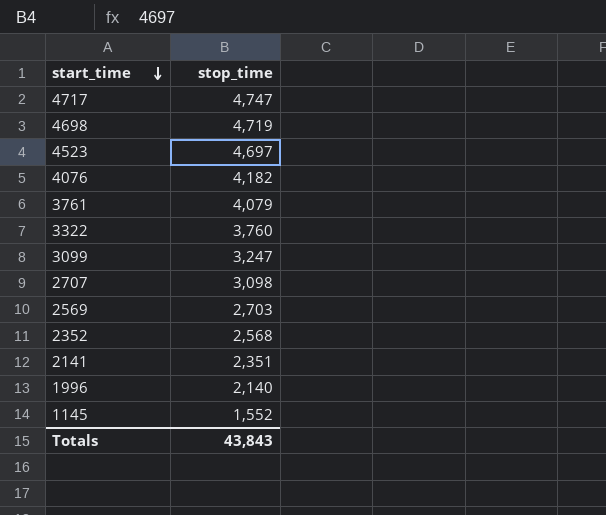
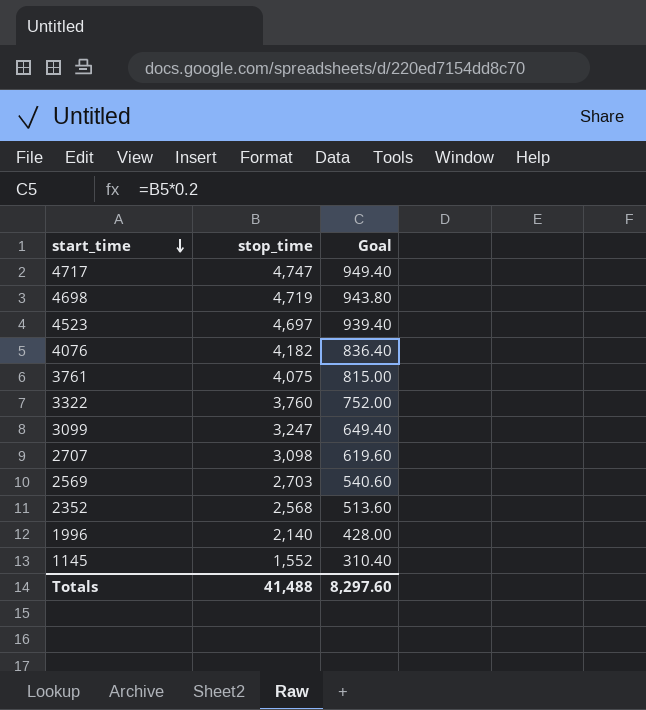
column Goal | formula: none -> [stop_time] * 0.2
row 2141: 2,351 -> none
3761 | stop_time: 4,079 -> 4,075
Totals | stop_time: 43,843 -> 41,488

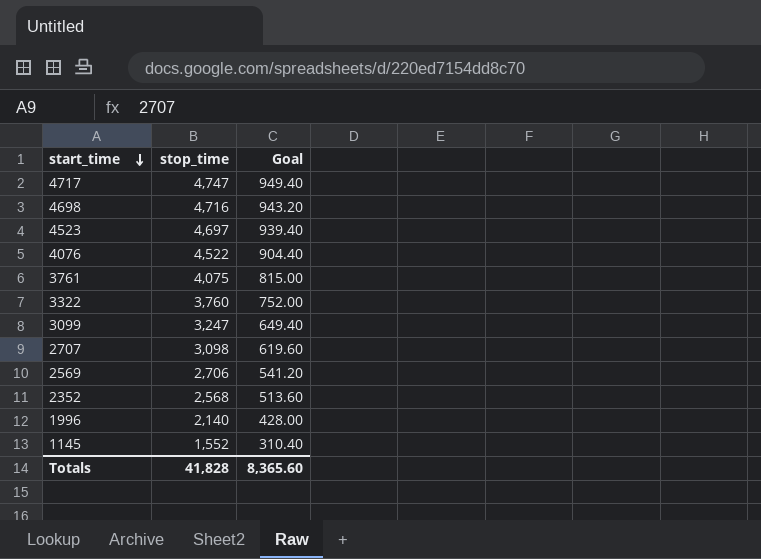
4698 | stop_time: 4,719 -> 4,716
4698 | Goal: 943.80 -> 943.20
4076 | stop_time: 4,182 -> 4,522
4076 | Goal: 836.40 -> 904.40
2569 | stop_time: 2,703 -> 2,706
2569 | Goal: 540.60 -> 541.20
Totals | stop_time: 41,488 -> 41,828
Totals | Goal: 8,297.60 -> 8,365.60

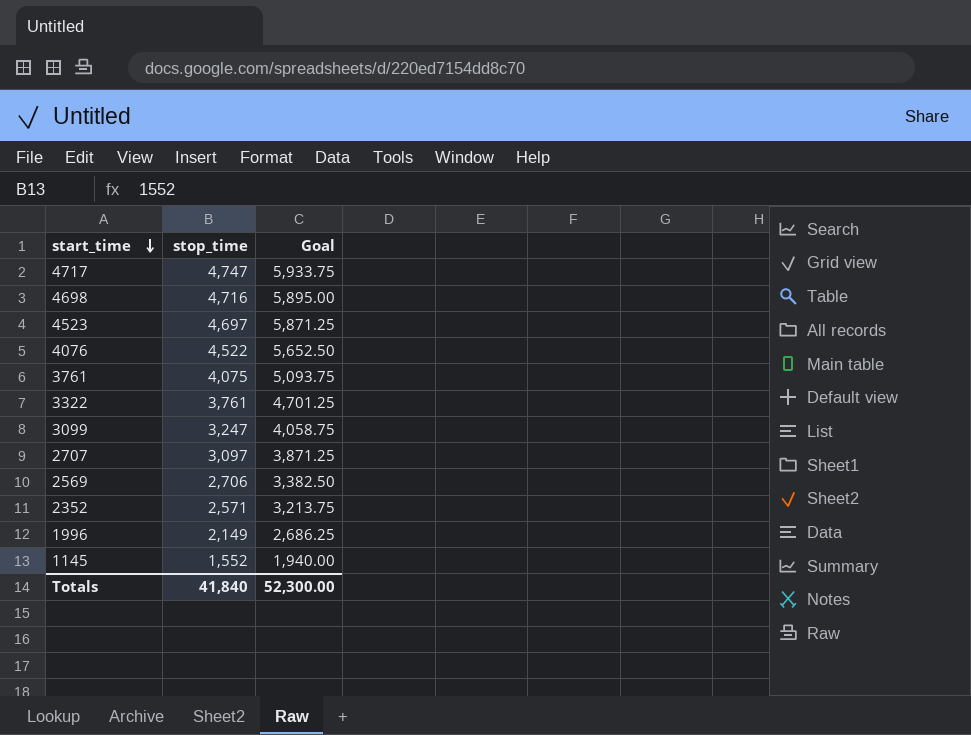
column Goal | formula: [stop_time] * 0.2 -> [stop_time] * 1.25
3322 | stop_time: 3,760 -> 3,761
2707 | stop_time: 3,098 -> 3,097
2352 | stop_time: 2,568 -> 2,571
1996 | stop_time: 2,140 -> 2,149
Totals | stop_time: 41,828 -> 41,840
Totals | Goal: 8,365.60 -> 52,300.00

